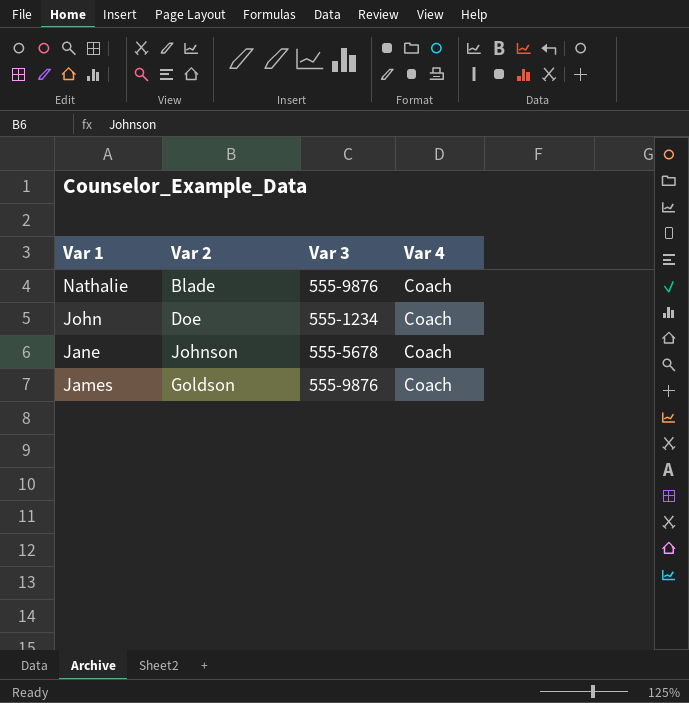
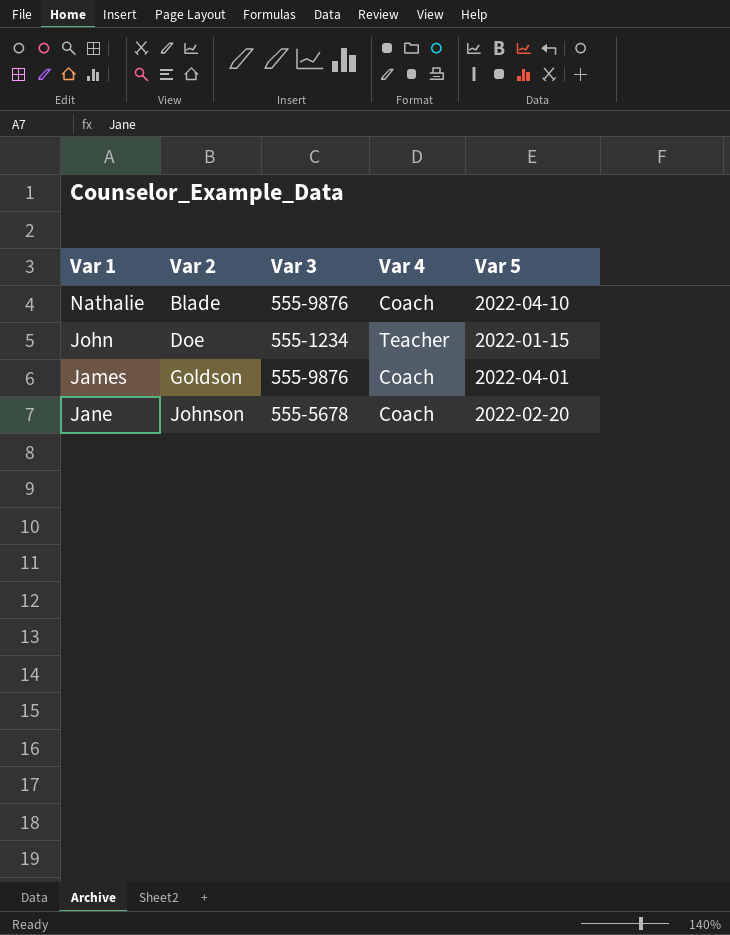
row order: Var 1 descending -> Var 2 ascending
column Var 5 | position: none -> 5
John | Var 4: Coach -> Teacher

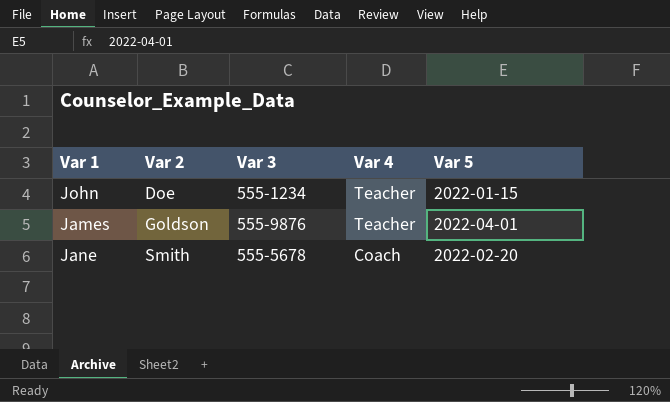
row Nathalie: Blade | 555-9876 | Coach | 2022-04-10 -> none
James | Var 4: Coach -> Teacher
Jane | Var 2: Johnson -> Smith

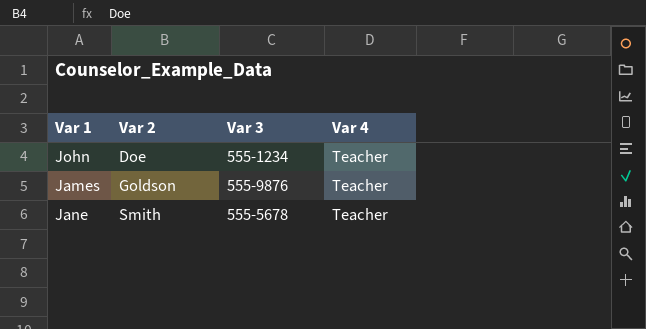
column Var 5 | position: 5 -> none
Jane | Var 4: Coach -> Teacher

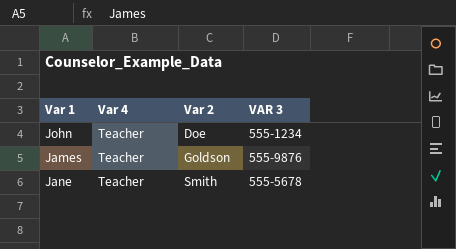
column Var 4 | position: 4 -> 2
column name: Var 3 -> VAR 3

